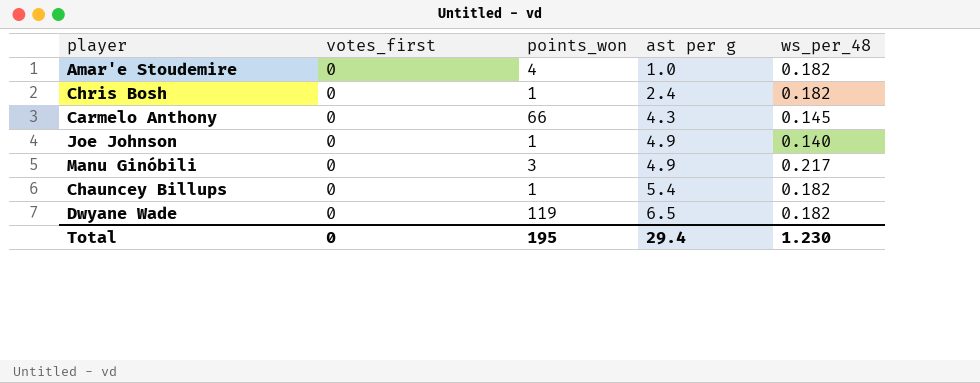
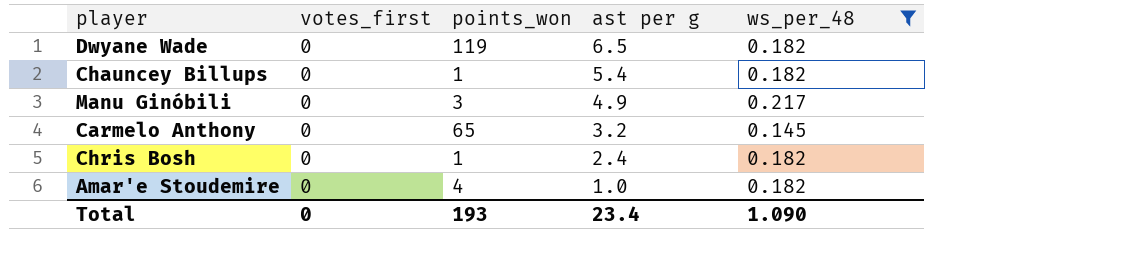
filter: none -> ws_per_48 != 0.140
row order: ast per g ascending -> ast per g descending
Carmelo Anthony | points_won: 66 -> 65
Carmelo Anthony | ast per g: 4.3 -> 3.2
Total | points_won: 195 -> 193
Total | ast per g: 29.4 -> 23.4
Total | ws_per_48: 1.230 -> 1.090

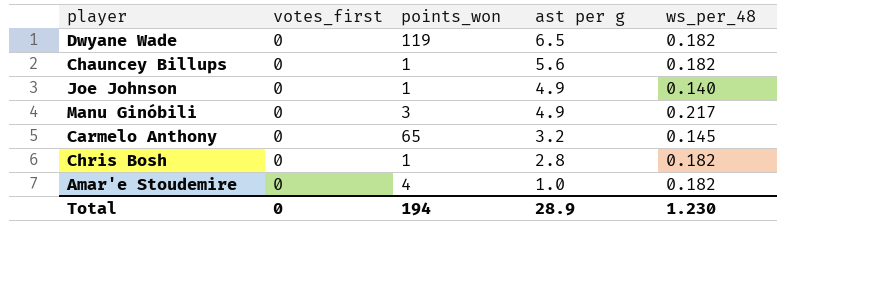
filter: ws_per_48 != 0.140 -> none
Chauncey Billups | ast per g: 5.4 -> 5.6
Chris Bosh | ast per g: 2.4 -> 2.8
Total | points_won: 193 -> 194
Total | ast per g: 23.4 -> 28.9
Total | ws_per_48: 1.090 -> 1.230

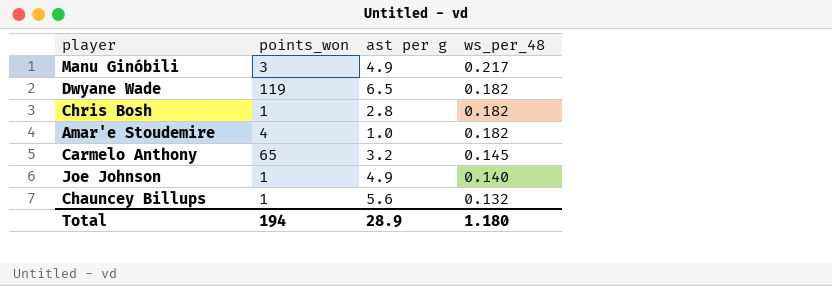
row order: ast per g descending -> ws_per_48 descending
column votes_first | position: 2 -> none
Chauncey Billups | ws_per_48: 0.182 -> 0.132
Total | ws_per_48: 1.230 -> 1.180

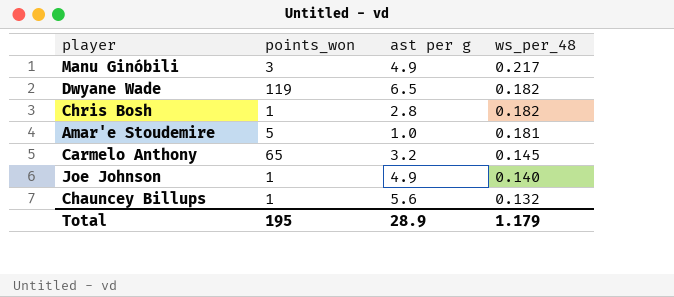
Amar'e Stoudemire | points_won: 4 -> 5
Amar'e Stoudemire | ws_per_48: 0.182 -> 0.181
Total | points_won: 194 -> 195
Total | ws_per_48: 1.180 -> 1.179

